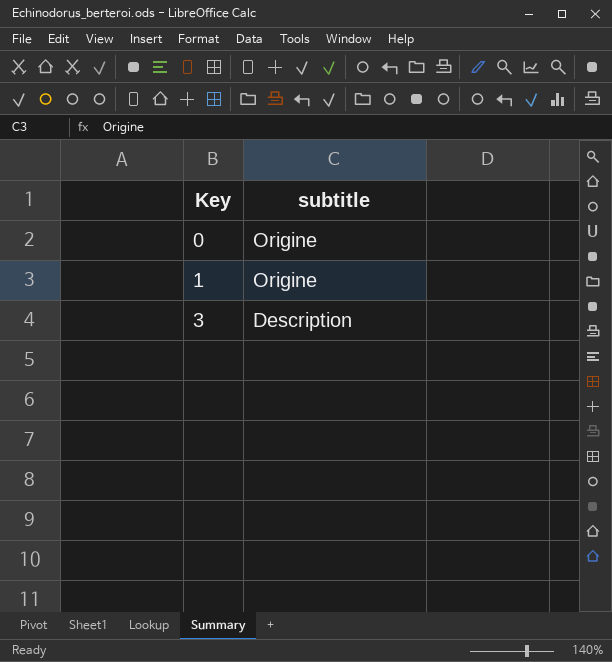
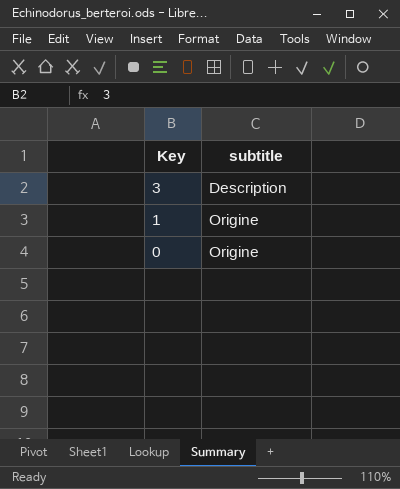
row order: Key ascending -> Key descending

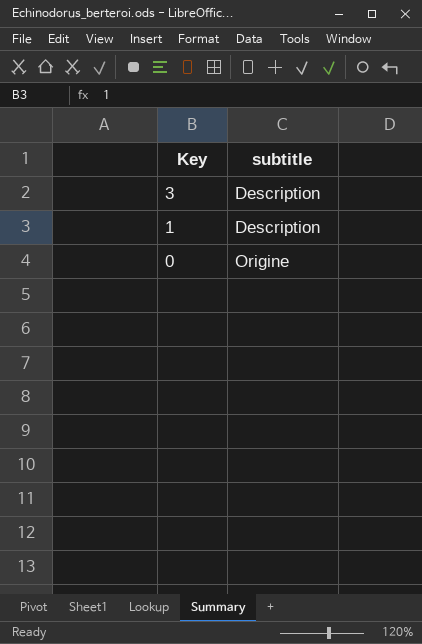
1 | subtitle: Origine -> Description

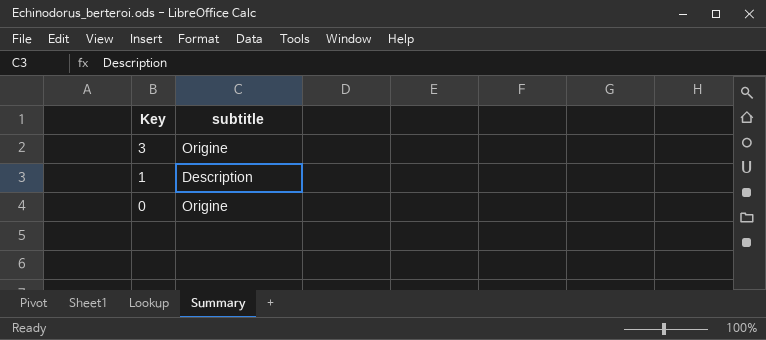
3 | subtitle: Description -> Origine

